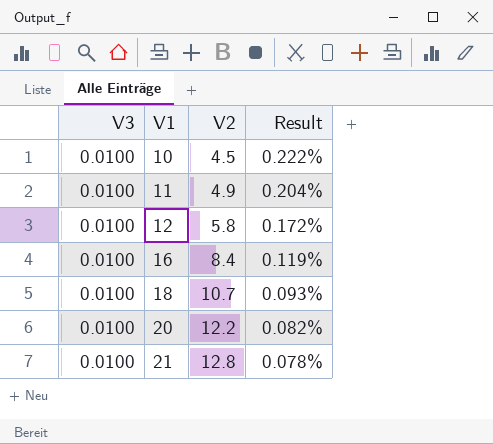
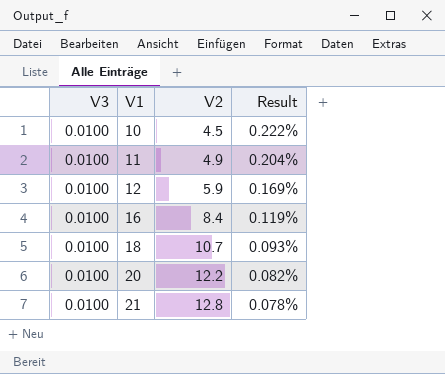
12 | V2: 5.8 -> 5.9
12 | Result: 0.172% -> 0.169%

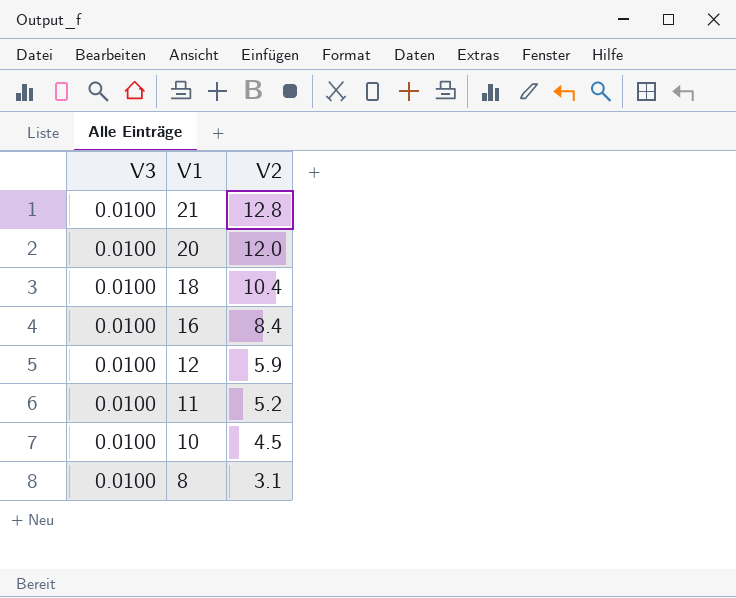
row order: V1 ascending -> V1 descending
column Result | formula: [V3] / [V2] -> none
20 | V2: 12.2 -> 12.0
18 | V2: 10.7 -> 10.4
11 | V2: 4.9 -> 5.2
row 8: none -> 0.0100 | 3.1

